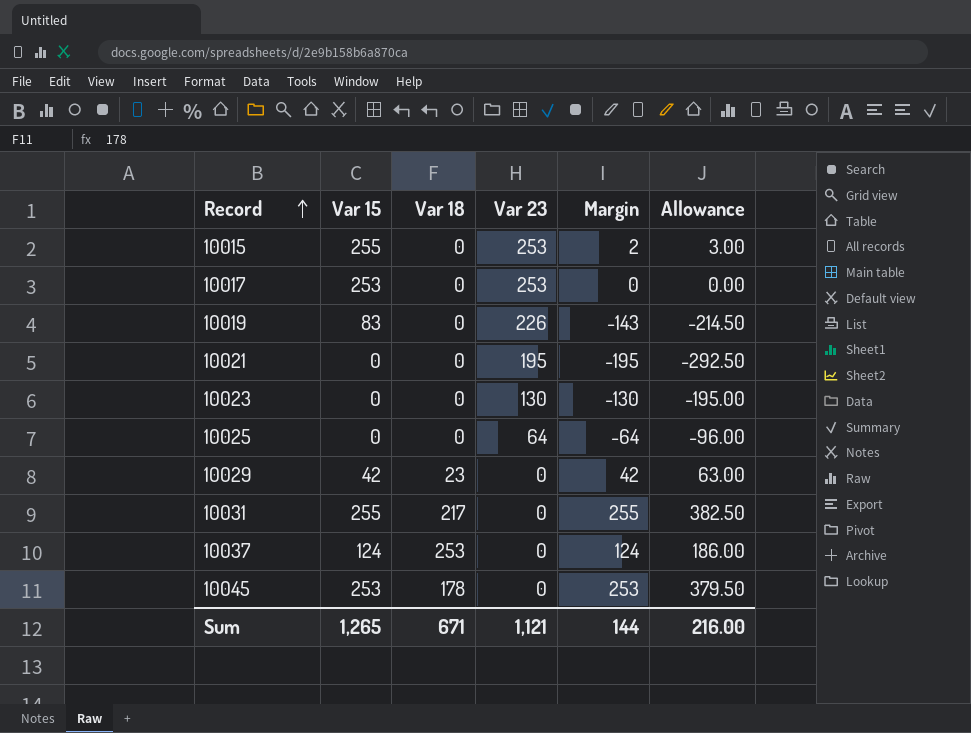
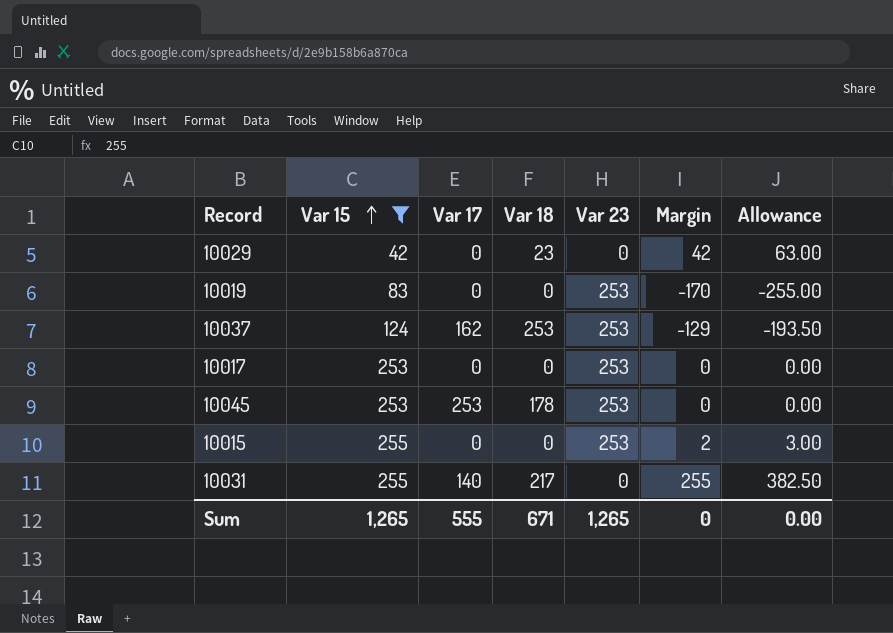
filter: none -> Var 15 != 0
row order: Record ascending -> Var 15 ascending
column Var 17 | position: none -> 3
10019 | Var 23: 226 -> 253
10019 | Margin: -143 -> -170
10019 | Allowance: -214.50 -> -255.00
10037 | Var 23: 0 -> 253
10037 | Margin: 124 -> -129
10037 | Allowance: 186.00 -> -193.50
10045 | Var 23: 0 -> 253
10045 | Margin: 253 -> 0
10045 | Allowance: 379.50 -> 0.00
Sum | Var 23: 1,121 -> 1,265
Sum | Margin: 144 -> 0
Sum | Allowance: 216.00 -> 0.00

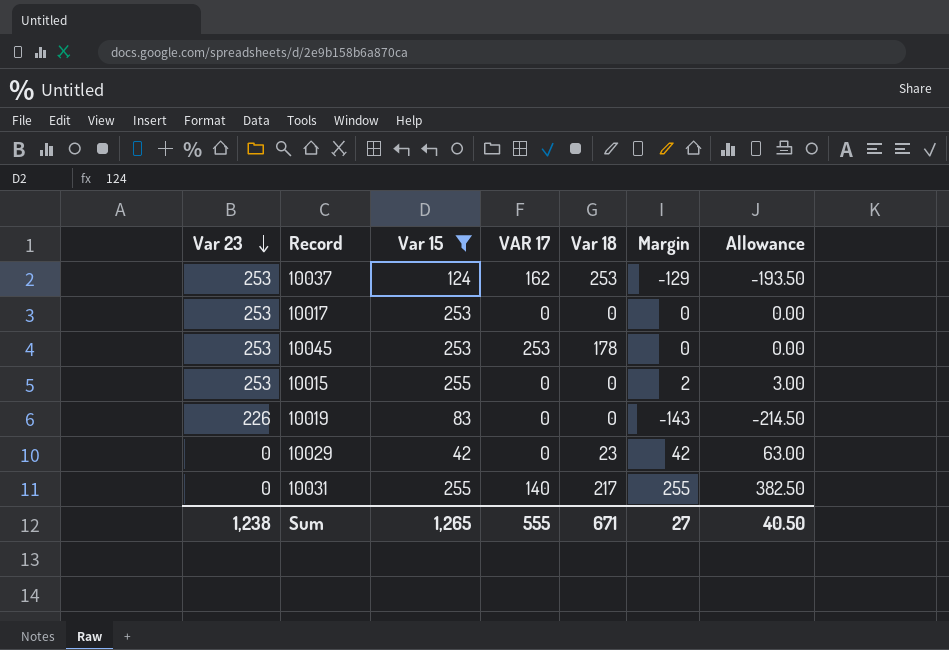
row order: Var 15 ascending -> Var 23 descending
column Var 23 | position: 5 -> 1
column name: Var 17 -> VAR 17
10019 | Var 23: 253 -> 226
10019 | Margin: -170 -> -143
10019 | Allowance: -255.00 -> -214.50
Sum | Var 23: 1,265 -> 1,238
Sum | Margin: 0 -> 27
Sum | Allowance: 0.00 -> 40.50

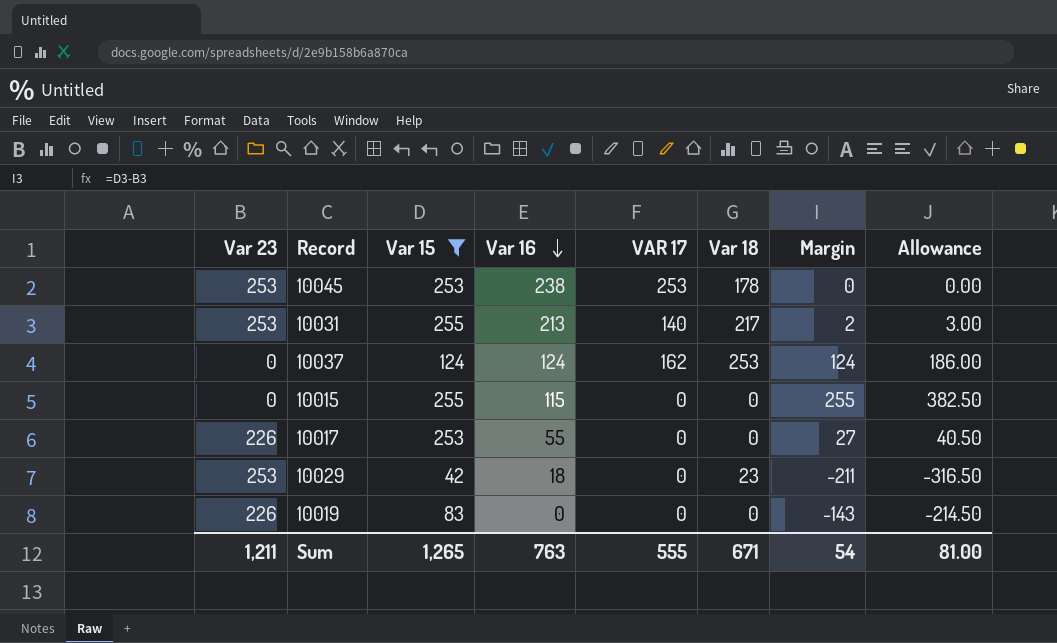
row order: Var 23 descending -> Var 16 descending
column Var 16 | position: none -> 4
10031 | Var 23: 0 -> 253
10031 | Margin: 255 -> 2
10031 | Allowance: 382.50 -> 3.00
10037 | Var 23: 253 -> 0
10037 | Margin: -129 -> 124
10037 | Allowance: -193.50 -> 186.00
10015 | Var 23: 253 -> 0
10015 | Margin: 2 -> 255
10015 | Allowance: 3.00 -> 382.50
10017 | Var 23: 253 -> 226
10017 | Margin: 0 -> 27
10017 | Allowance: 0.00 -> 40.50
10029 | Var 23: 0 -> 253
10029 | Margin: 42 -> -211
10029 | Allowance: 63.00 -> -316.50
Sum | Var 23: 1,238 -> 1,211
Sum | Margin: 27 -> 54
Sum | Allowance: 40.50 -> 81.00

